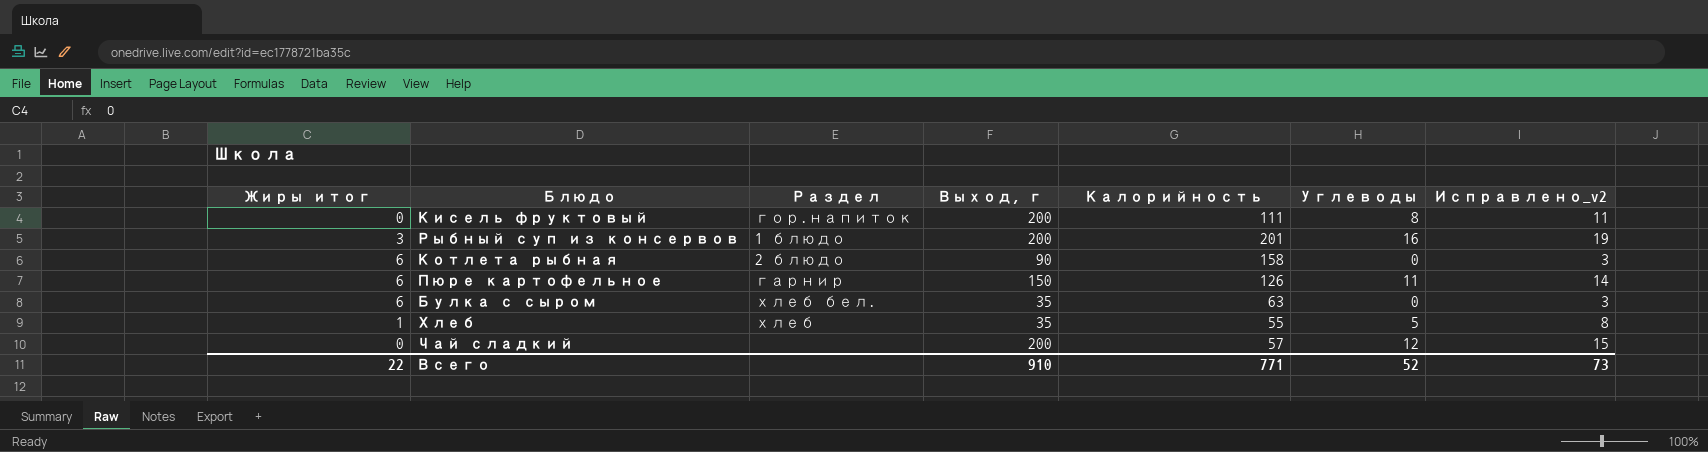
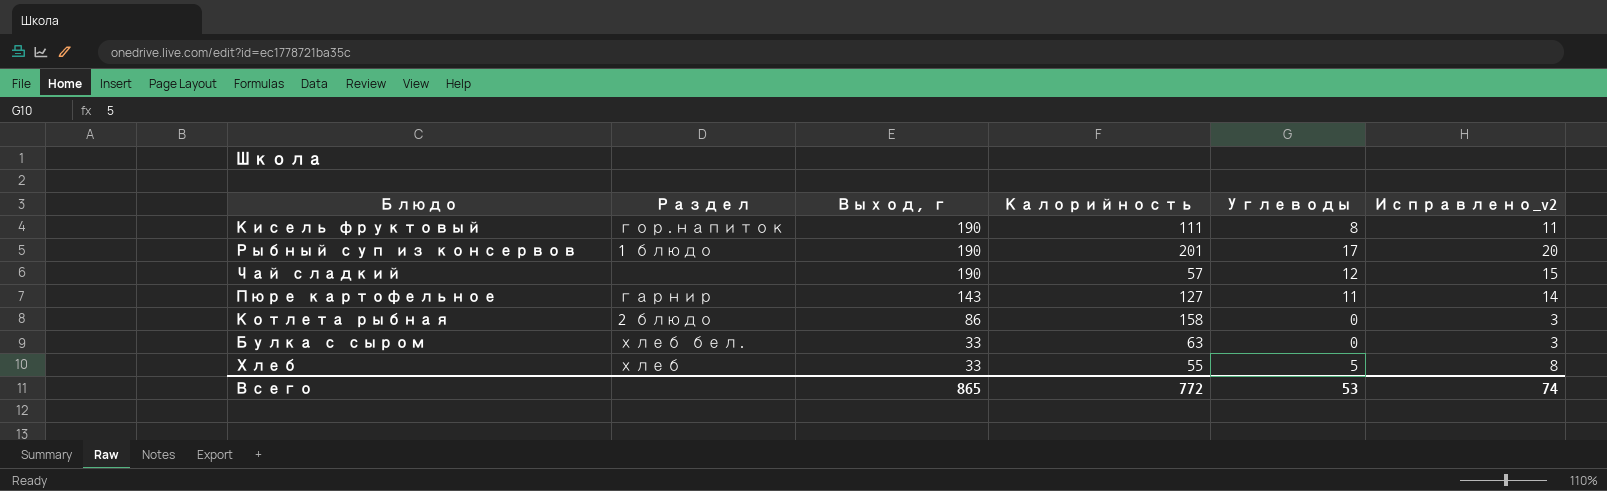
row order: none -> Выход, г descending
column Жиры итог | position: 1 -> none
Кисель фруктовый | Выход, г: 200 -> 190
Рыбный суп из консервов | Выход, г: 200 -> 190
Рыбный суп из консервов | Углеводы: 16 -> 17
Рыбный суп из консервов | Исправлено_v2: 19 -> 20
Чай сладкий | Выход, г: 200 -> 190
Пюре картофельное | Выход, г: 150 -> 143
Пюре картофельное | Калорийность: 126 -> 127
Котлета рыбная | Выход, г: 90 -> 86
Булка с сыром | Выход, г: 35 -> 33
Хлеб | Выход, г: 35 -> 33
Всего | Выход, г: 910 -> 865
Всего | Калорийность: 771 -> 772
Всего | Углеводы: 52 -> 53
Всего | Исправлено_v2: 73 -> 74

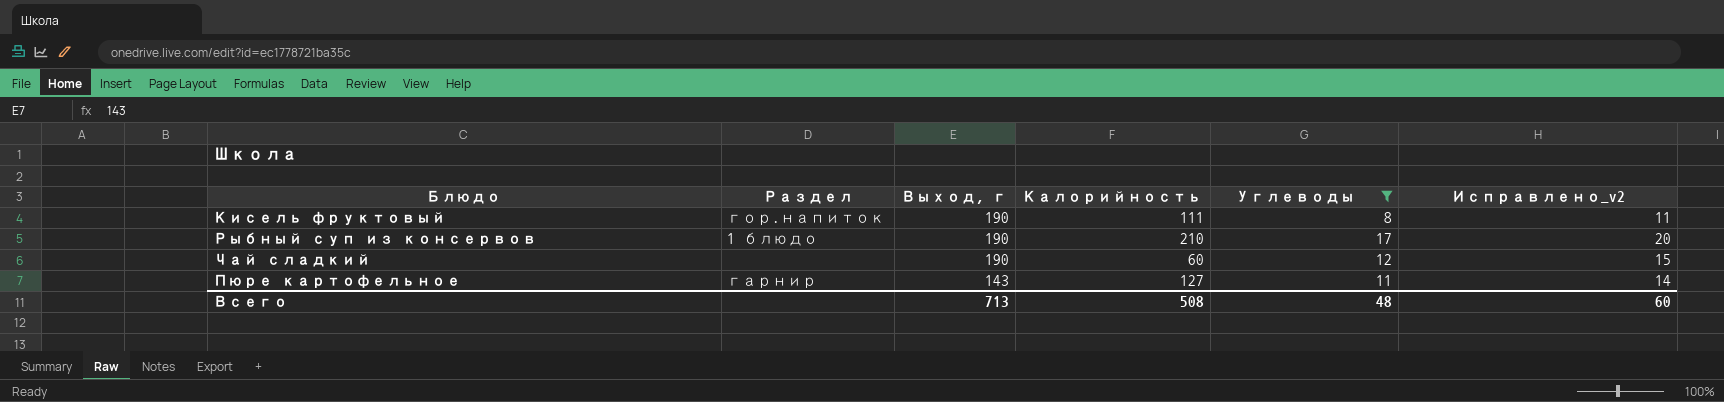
filter: none -> Углеводы >= 8
Рыбный суп из консервов | Калорийность: 201 -> 210
Чай сладкий | Калорийность: 57 -> 60
Всего | Выход, г: 865 -> 713
Всего | Калорийность: 772 -> 508
Всего | Углеводы: 53 -> 48
Всего | Исправлено_v2: 74 -> 60

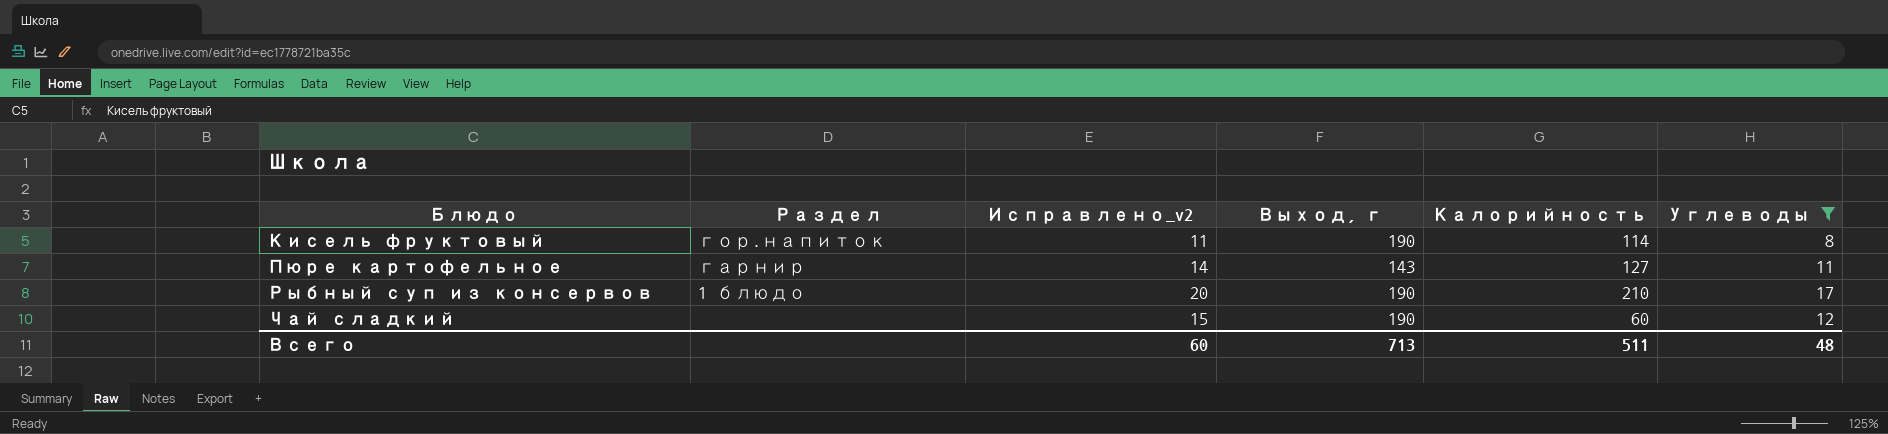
row order: Выход, г descending -> Блюдо ascending
column Исправлено_v2 | position: 6 -> 3
Кисель фруктовый | Калорийность: 111 -> 114
Всего | Калорийность: 508 -> 511

